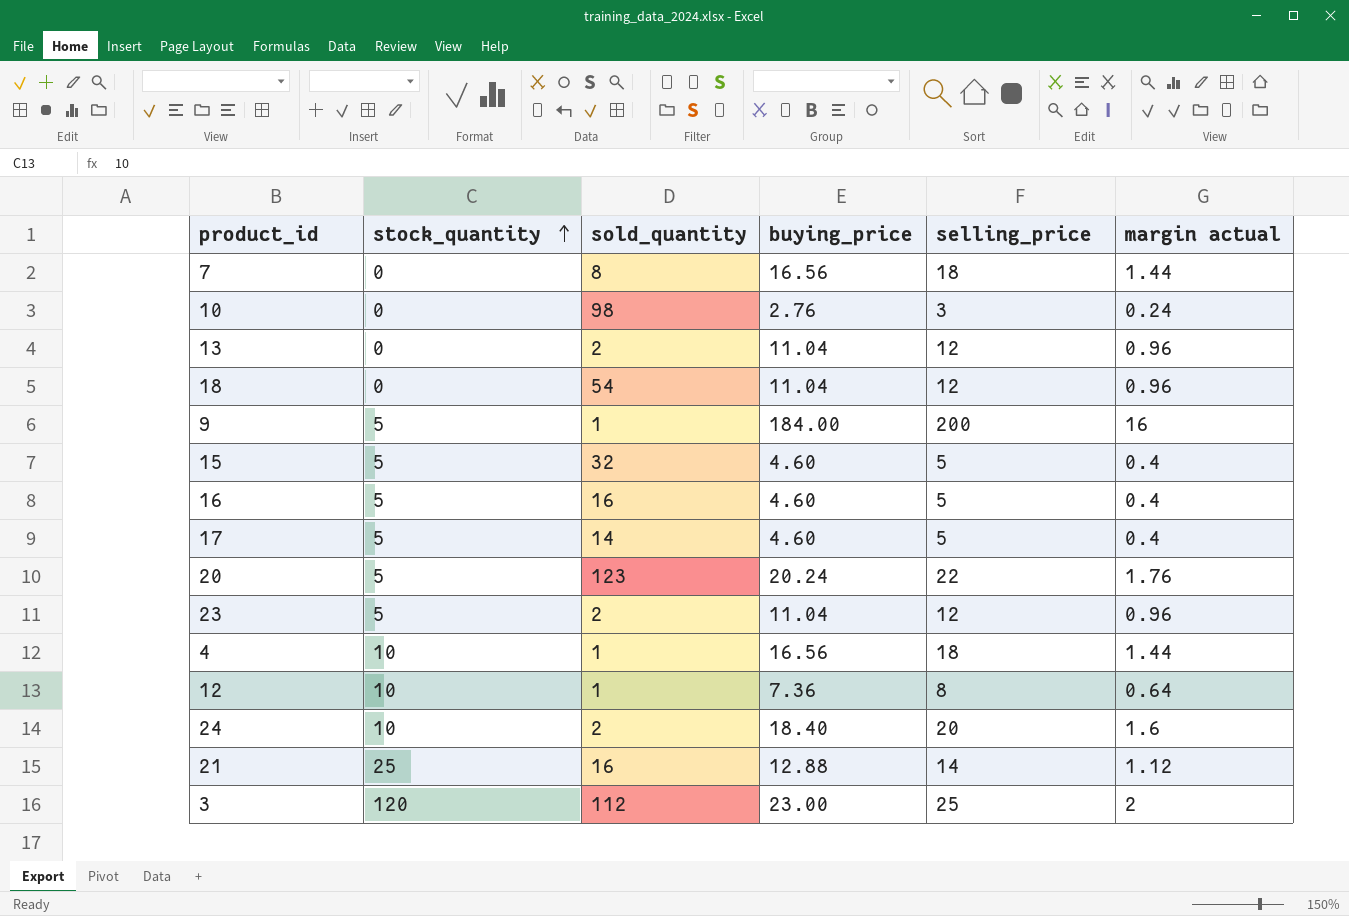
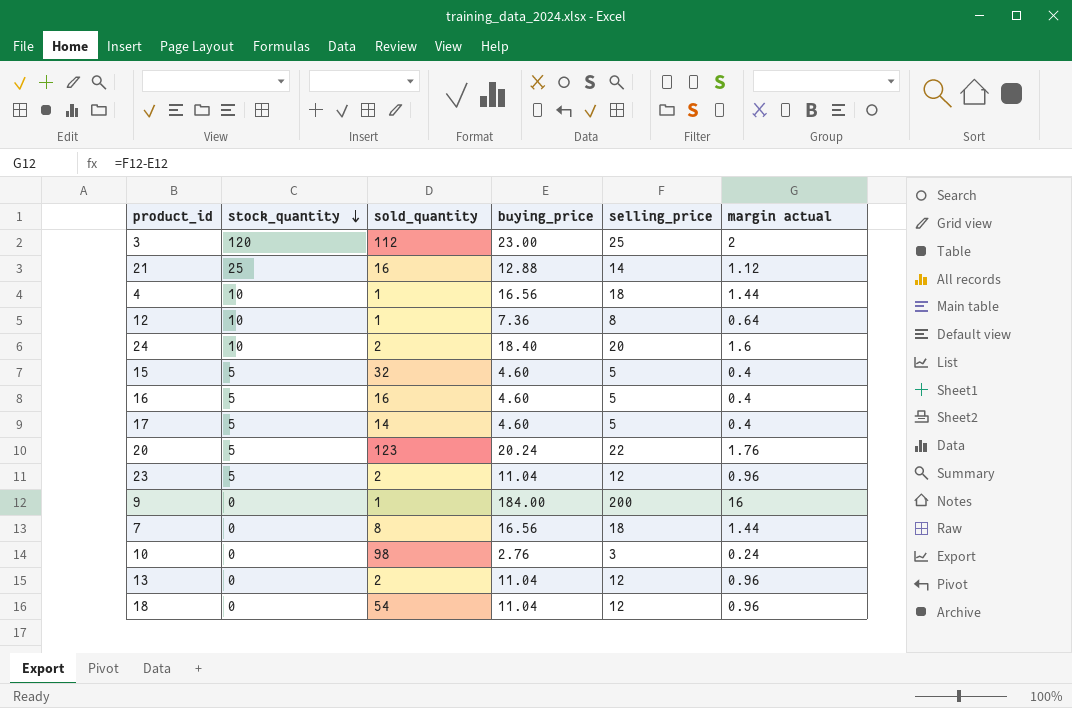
row order: stock_quantity ascending -> stock_quantity descending
9 | stock_quantity: 5 -> 0

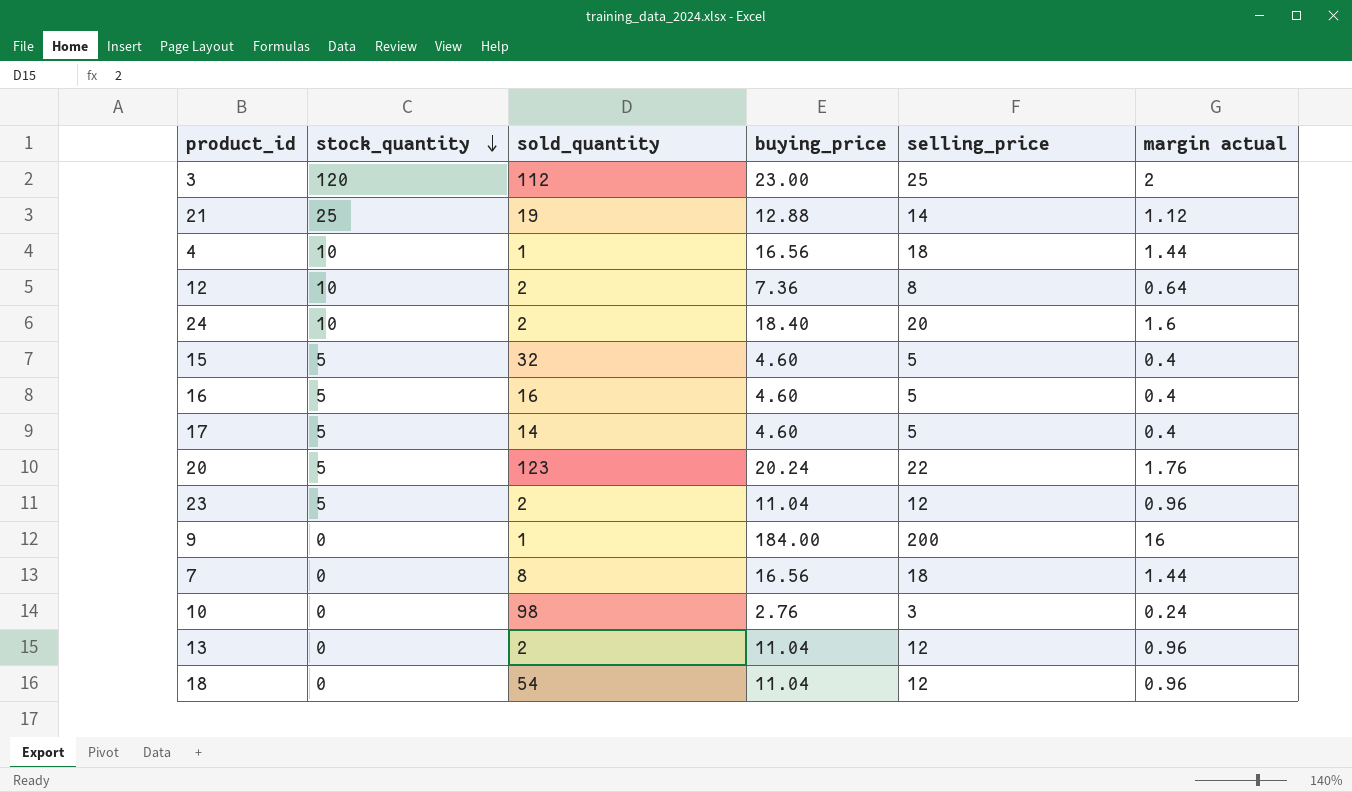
21 | sold_quantity: 16 -> 19
12 | sold_quantity: 1 -> 2

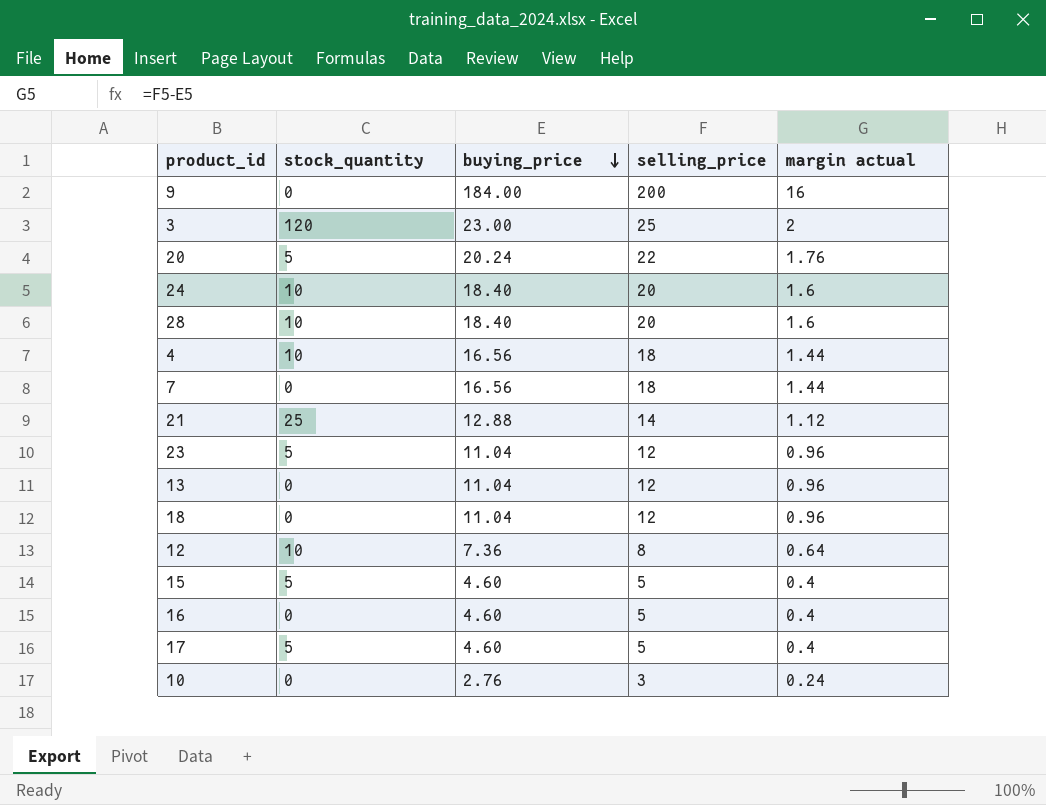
row order: stock_quantity descending -> buying_price descending
column sold_quantity | position: 3 -> none
row 28: none -> 10 | 18.40 | 20 | 1.6
16 | stock_quantity: 5 -> 0

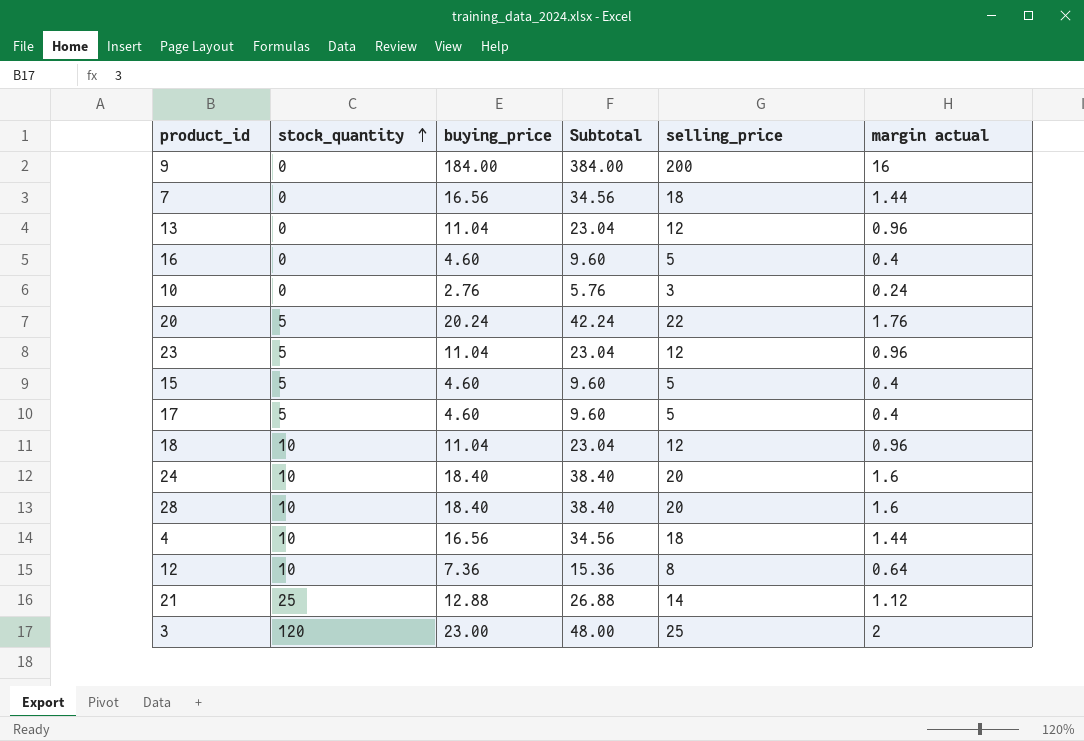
row order: buying_price descending -> stock_quantity ascending
column Subtotal | formula: none -> [buying_price] + [selling_price]
18 | stock_quantity: 0 -> 10

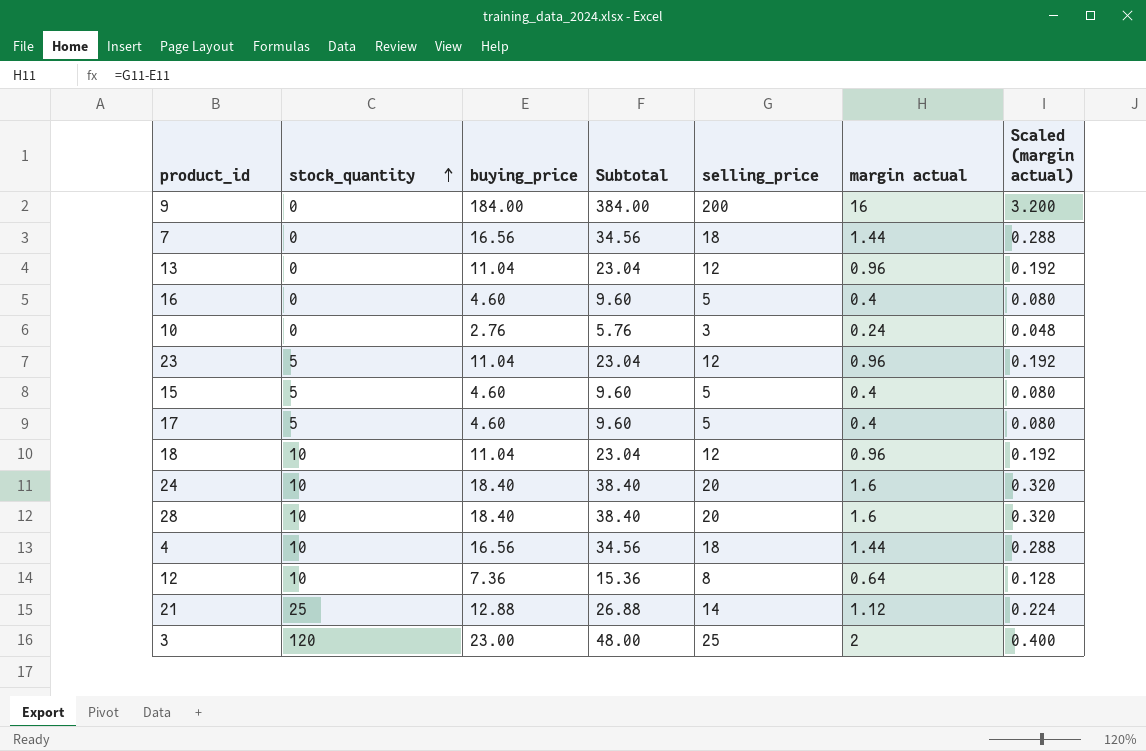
column Scaled (margin actual) | formula: none -> [margin actual] * 0.2
row 20: 5 | 20.24 | 42.24 | 22 | 1.76 -> none

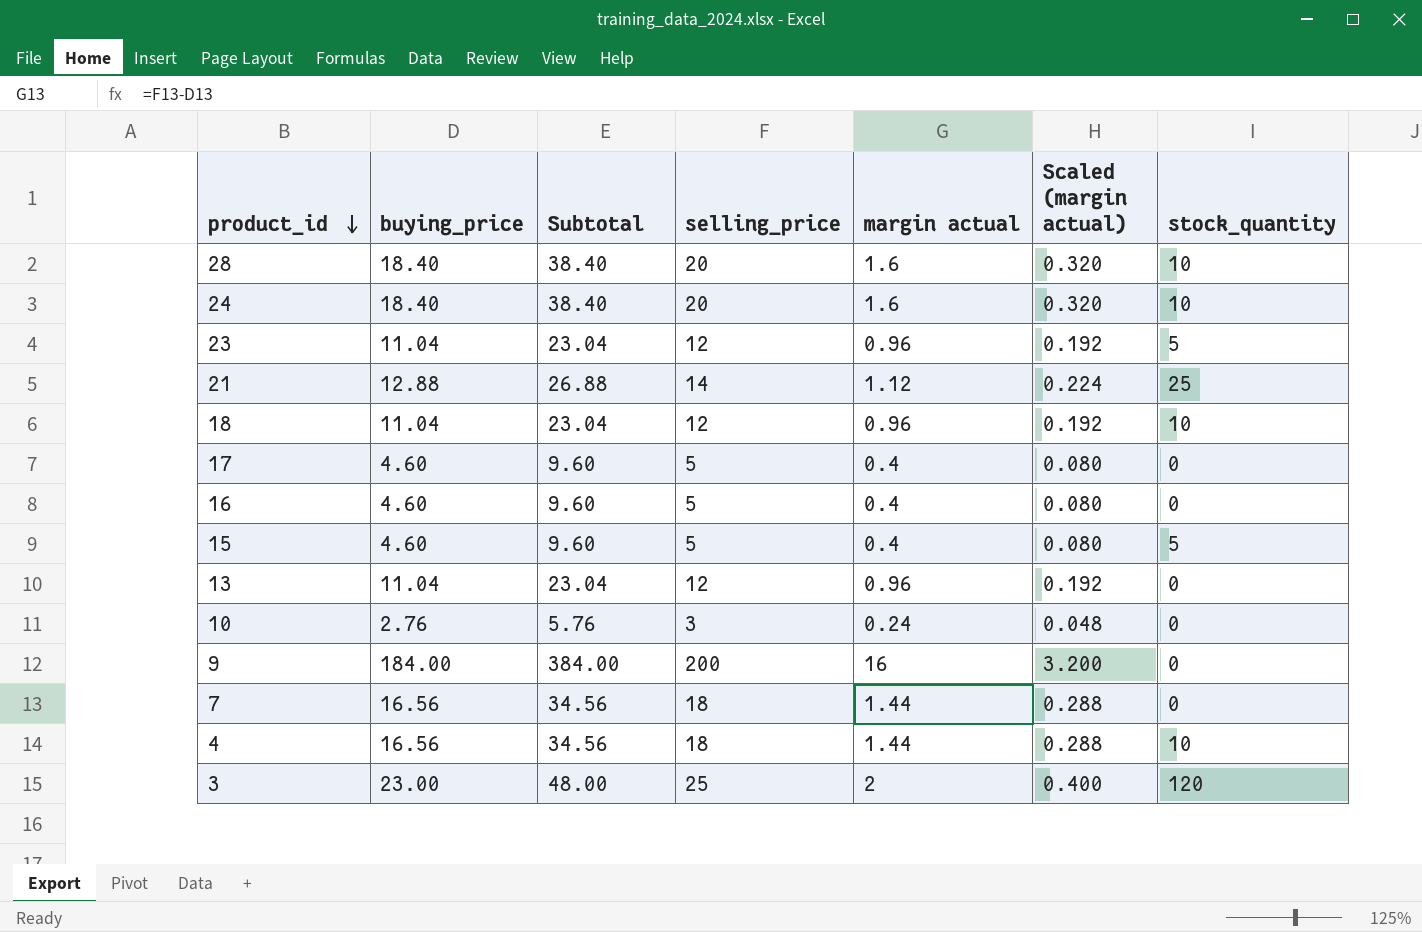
row order: stock_quantity ascending -> product_id descending
column stock_quantity | position: 2 -> 7
row 12: 10 | 7.36 | 15.36 | 8 | 0.64 | 0.128 -> none
17 | stock_quantity: 5 -> 0

